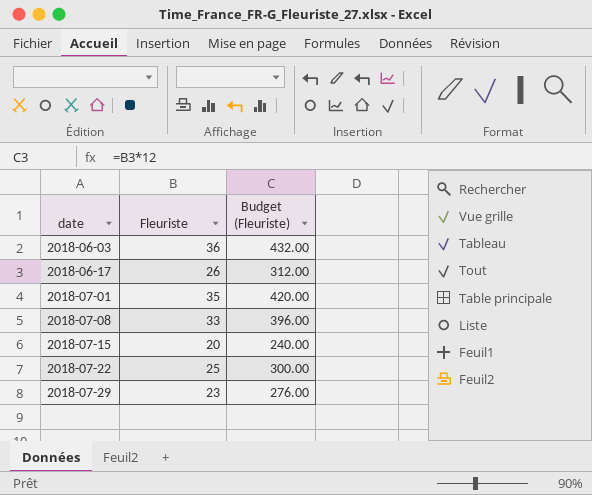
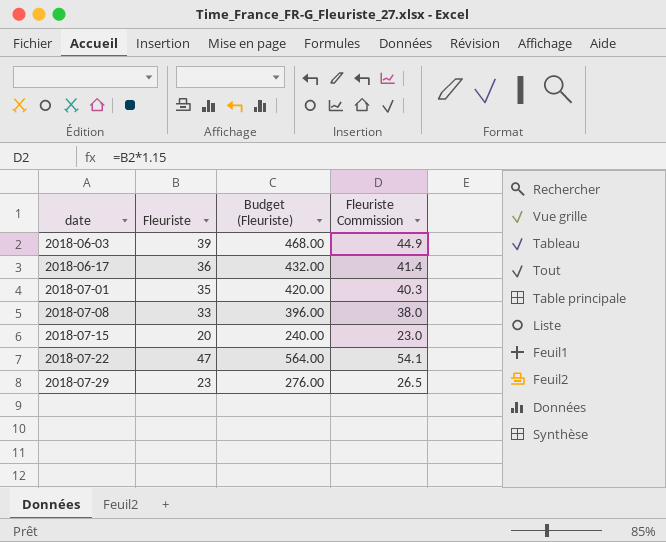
column Fleuriste Commission | formula: none -> [Fleuriste] * 1.15
2018-06-03 | Fleuriste: 36 -> 39
2018-06-03 | Budget (Fleuriste): 432.00 -> 468.00
2018-06-17 | Fleuriste: 26 -> 36
2018-06-17 | Budget (Fleuriste): 312.00 -> 432.00
2018-07-22 | Fleuriste: 25 -> 47
2018-07-22 | Budget (Fleuriste): 300.00 -> 564.00

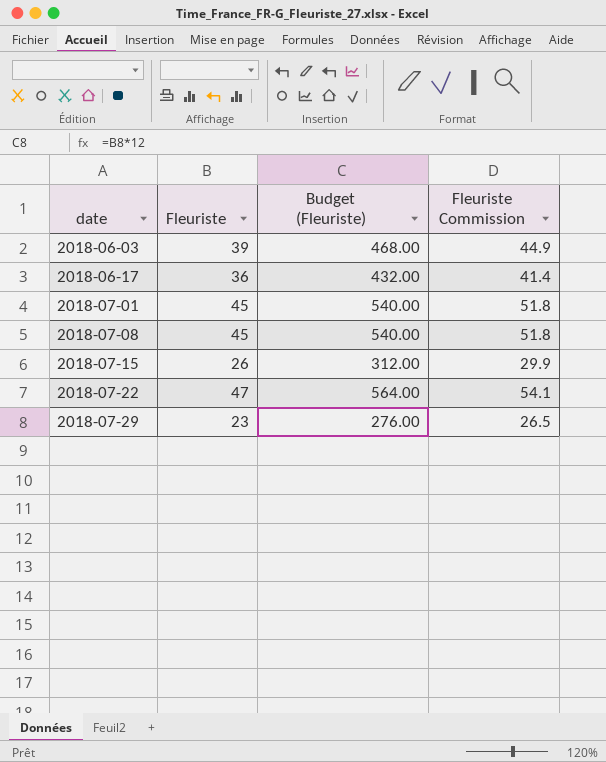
2018-07-01 | Fleuriste: 35 -> 45
2018-07-01 | Budget (Fleuriste): 420.00 -> 540.00
2018-07-01 | Fleuriste Commission: 40.3 -> 51.8
2018-07-08 | Fleuriste: 33 -> 45
2018-07-08 | Budget (Fleuriste): 396.00 -> 540.00
2018-07-08 | Fleuriste Commission: 38.0 -> 51.8
2018-07-15 | Fleuriste: 20 -> 26
2018-07-15 | Budget (Fleuriste): 240.00 -> 312.00
2018-07-15 | Fleuriste Commission: 23.0 -> 29.9

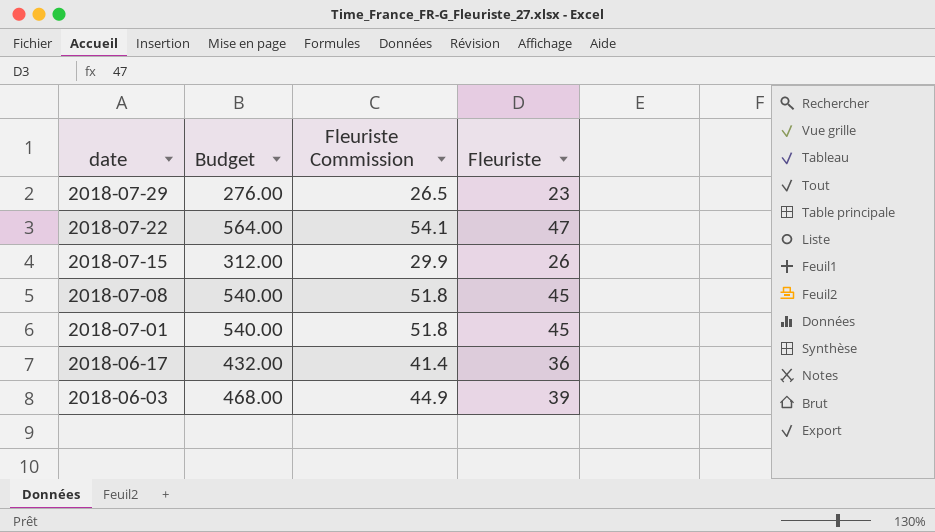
row order: date ascending -> date descending
column name: Budget (Fleuriste) -> Budget
column Fleuriste | position: 2 -> 4

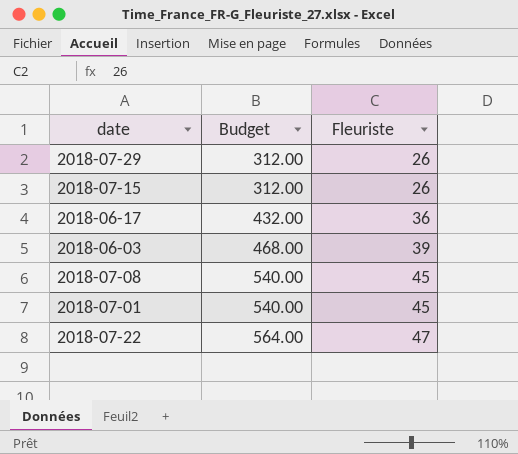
row order: date descending -> Budget ascending
column Fleuriste Commission | formula: [Fleuriste] * 1.15 -> none
2018-07-29 | Budget: 276.00 -> 312.00
2018-07-29 | Fleuriste: 23 -> 26

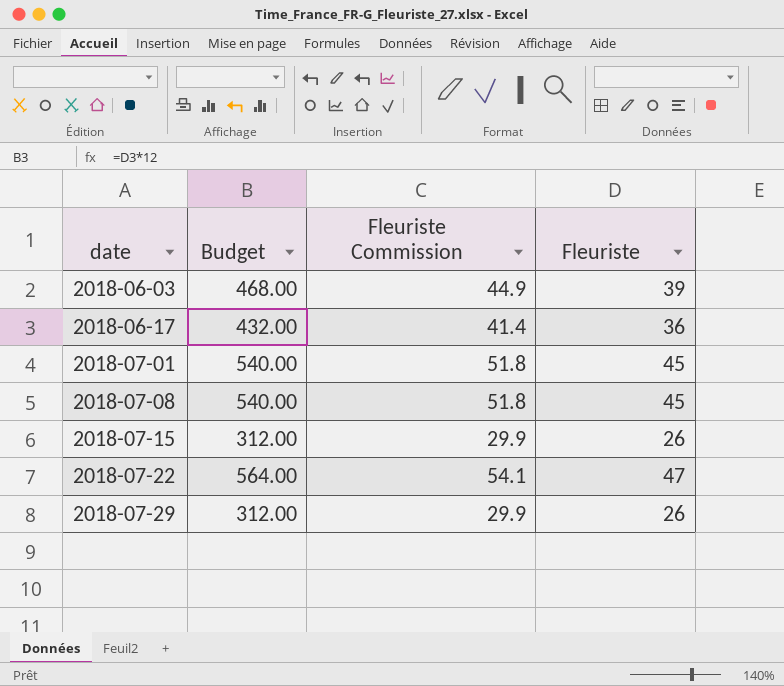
row order: Budget ascending -> date ascending
column Fleuriste Commission | formula: none -> [Fleuriste] * 1.15

